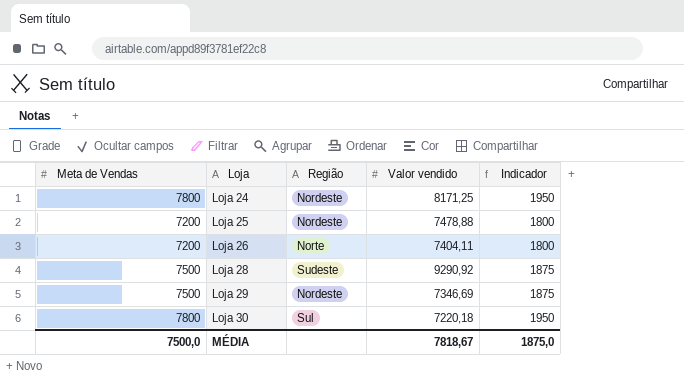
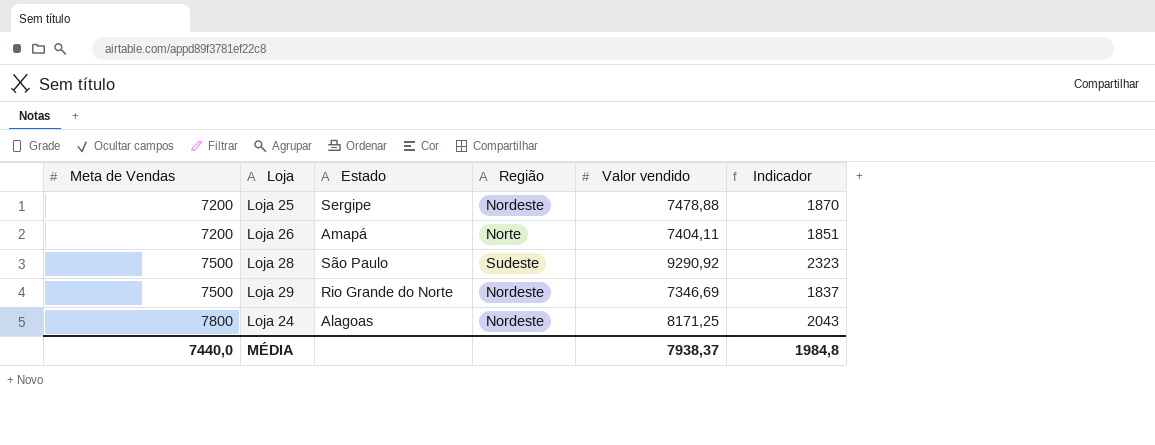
row order: Loja ascending -> Meta de Vendas ascending
column Estado | position: none -> 3
column Indicador | formula: [Meta de Vendas] * 0,25 -> [Valor vendido] * 0,25
row Loja 30: 7800 | Sul | 7220,18 | 1950 -> none
MÉDIA | Meta de Vendas: 7500,0 -> 7440,0
MÉDIA | Valor vendido: 7818,67 -> 7938,37
MÉDIA | Indicador: 1875,0 -> 1984,8

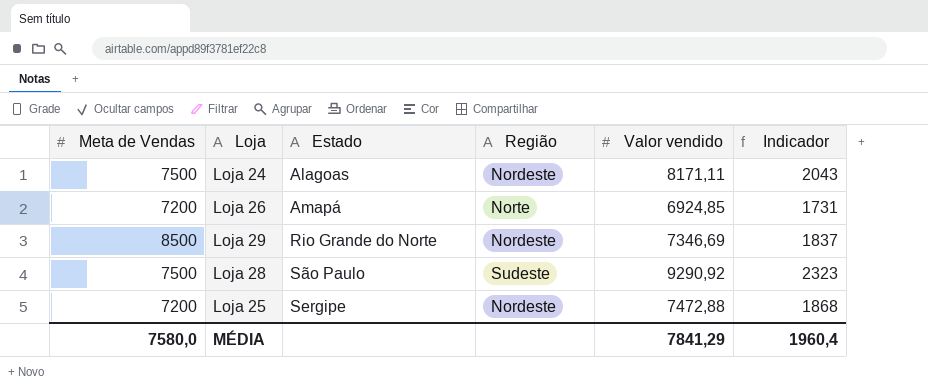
row order: Meta de Vendas ascending -> Estado ascending
Loja 24 | Meta de Vendas: 7800 -> 7500
Loja 24 | Valor vendido: 8171,25 -> 8171,11
Loja 26 | Valor vendido: 7404,11 -> 6924,85
Loja 26 | Indicador: 1851 -> 1731
Loja 29 | Meta de Vendas: 7500 -> 8500
Loja 25 | Valor vendido: 7478,88 -> 7472,88
Loja 25 | Indicador: 1870 -> 1868
MÉDIA | Meta de Vendas: 7440,0 -> 7580,0
MÉDIA | Valor vendido: 7938,37 -> 7841,29
MÉDIA | Indicador: 1984,8 -> 1960,4

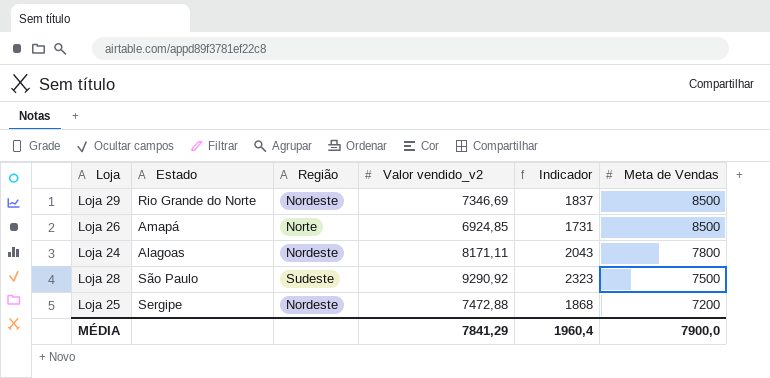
row order: Estado ascending -> Meta de Vendas descending
column name: Valor vendido -> Valor vendido_v2
column Meta de Vendas | position: 1 -> 6
Loja 26 | Meta de Vendas: 7200 -> 8500
Loja 24 | Meta de Vendas: 7500 -> 7800
MÉDIA | Meta de Vendas: 7580,0 -> 7900,0

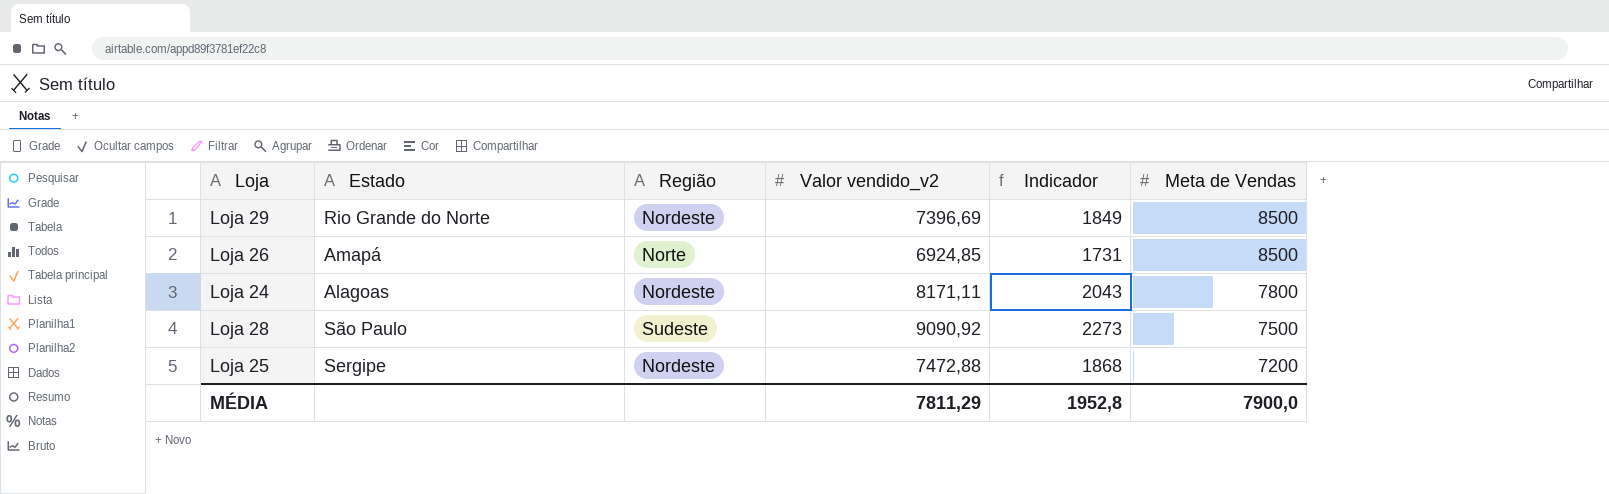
Loja 29 | Valor vendido_v2: 7346,69 -> 7396,69
Loja 29 | Indicador: 1837 -> 1849
Loja 28 | Valor vendido_v2: 9290,92 -> 9090,92
Loja 28 | Indicador: 2323 -> 2273
MÉDIA | Valor vendido_v2: 7841,29 -> 7811,29
MÉDIA | Indicador: 1960,4 -> 1952,8

